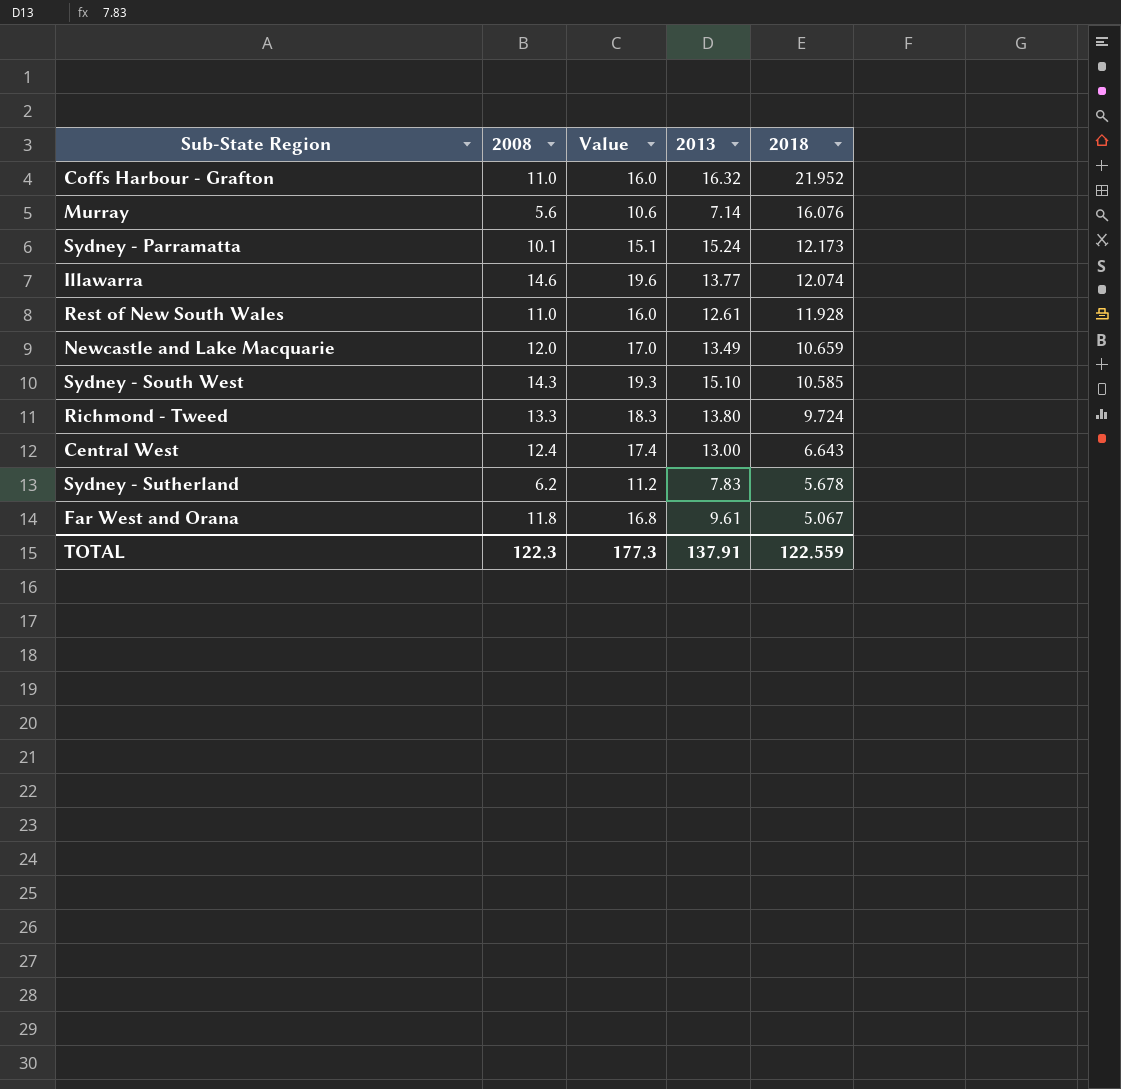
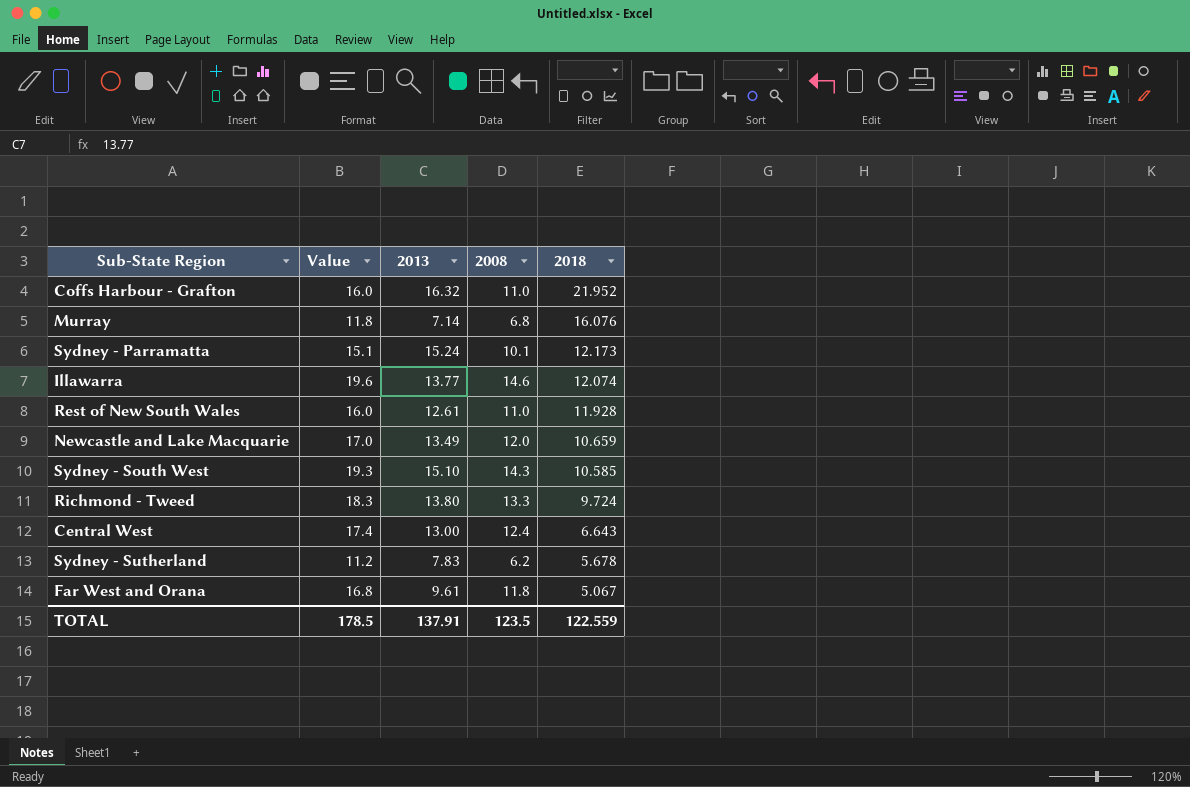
column 2008 | position: 2 -> 4
Murray | Value: 10.6 -> 11.8
Murray | 2008: 5.6 -> 6.8
TOTAL | Value: 177.3 -> 178.5
TOTAL | 2008: 122.3 -> 123.5

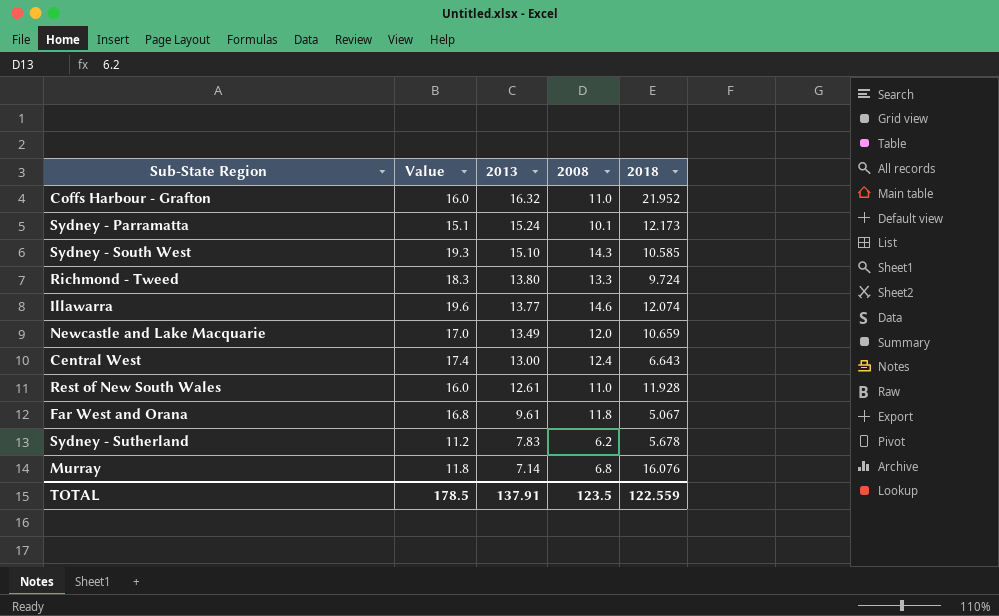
row order: 2018 descending -> 2013 descending

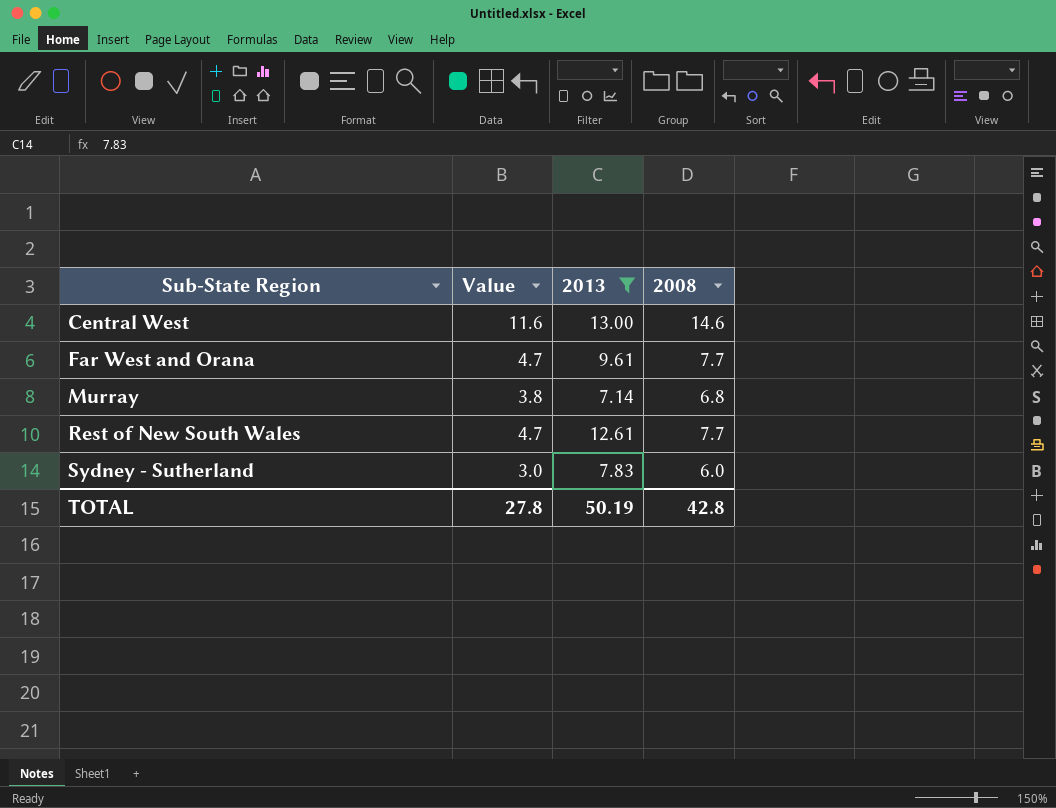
filter: none -> 2013 <= 13.00
row order: 2013 descending -> Sub-State Region ascending
column 2018 | position: 5 -> none
column Value | formula: [2008] + 5 -> [2008] - 3
Central West | 2008: 12.4 -> 14.6
Far West and Orana | 2008: 11.8 -> 7.7
Rest of New South Wales | 2008: 11.0 -> 7.7
Sydney - Sutherland | 2008: 6.2 -> 6.0
TOTAL | Value: 178.5 -> 27.8
TOTAL | 2013: 137.91 -> 50.19
TOTAL | 2008: 123.5 -> 42.8

